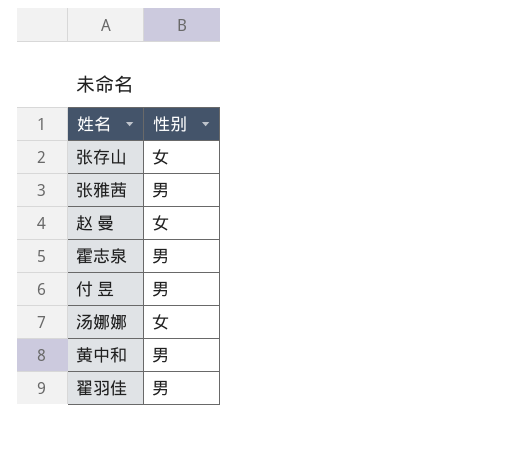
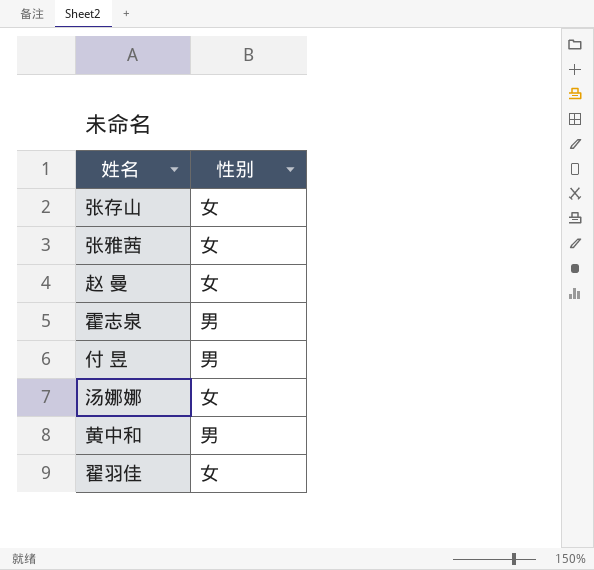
张雅茜 | 性别: 男 -> 女
翟羽佳 | 性别: 男 -> 女

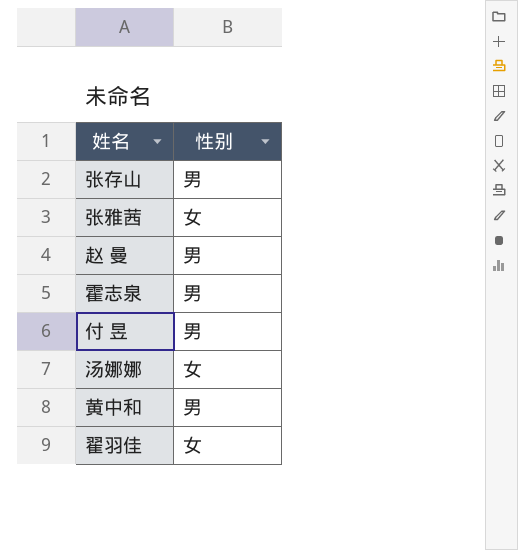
张存山 | 性别: 女 -> 男
赵 曼 | 性别: 女 -> 男

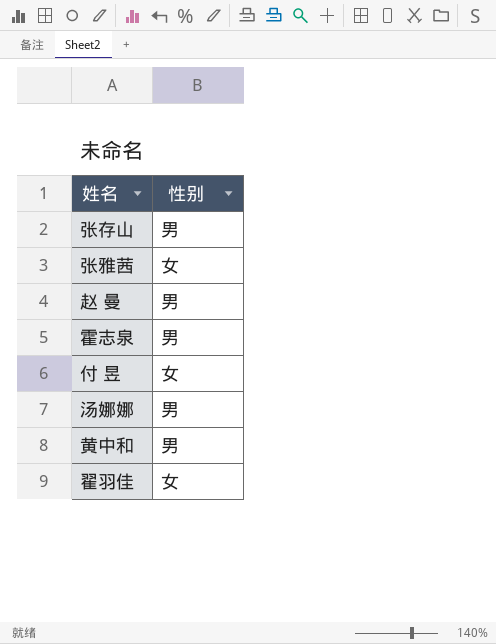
付 昱 | 性别: 男 -> 女
汤娜娜 | 性别: 女 -> 男

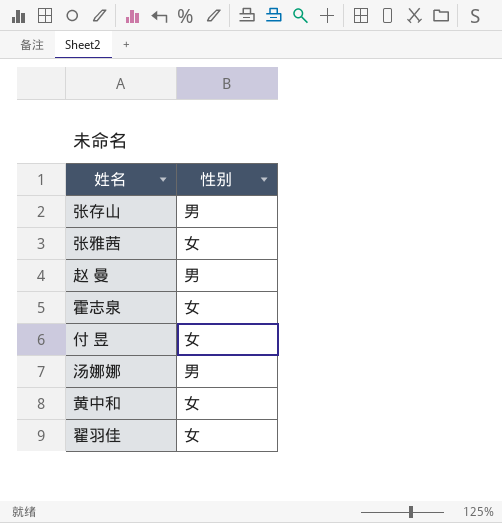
霍志泉 | 性别: 男 -> 女
黄中和 | 性别: 男 -> 女

